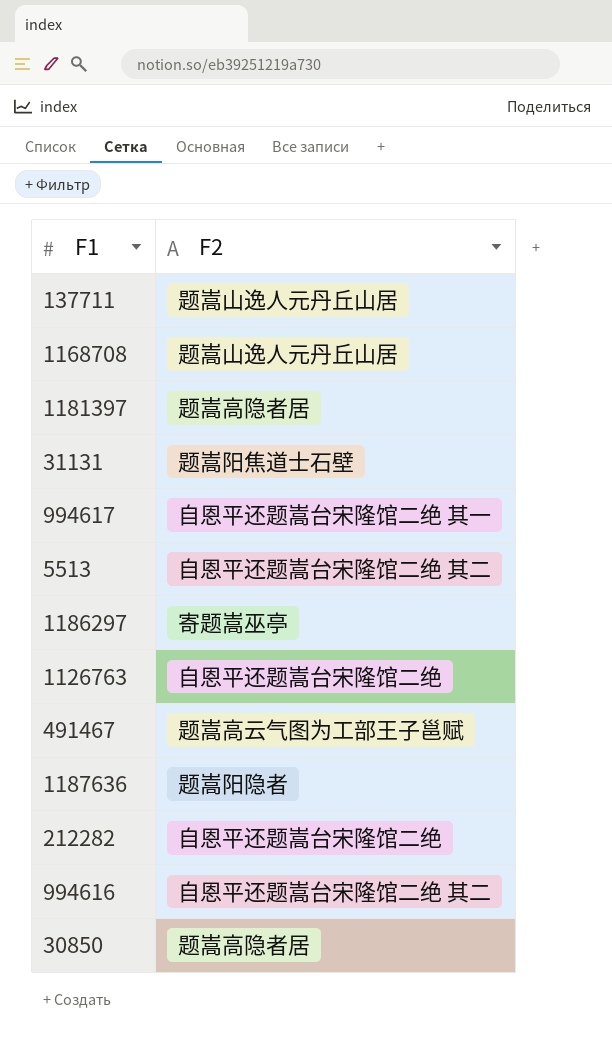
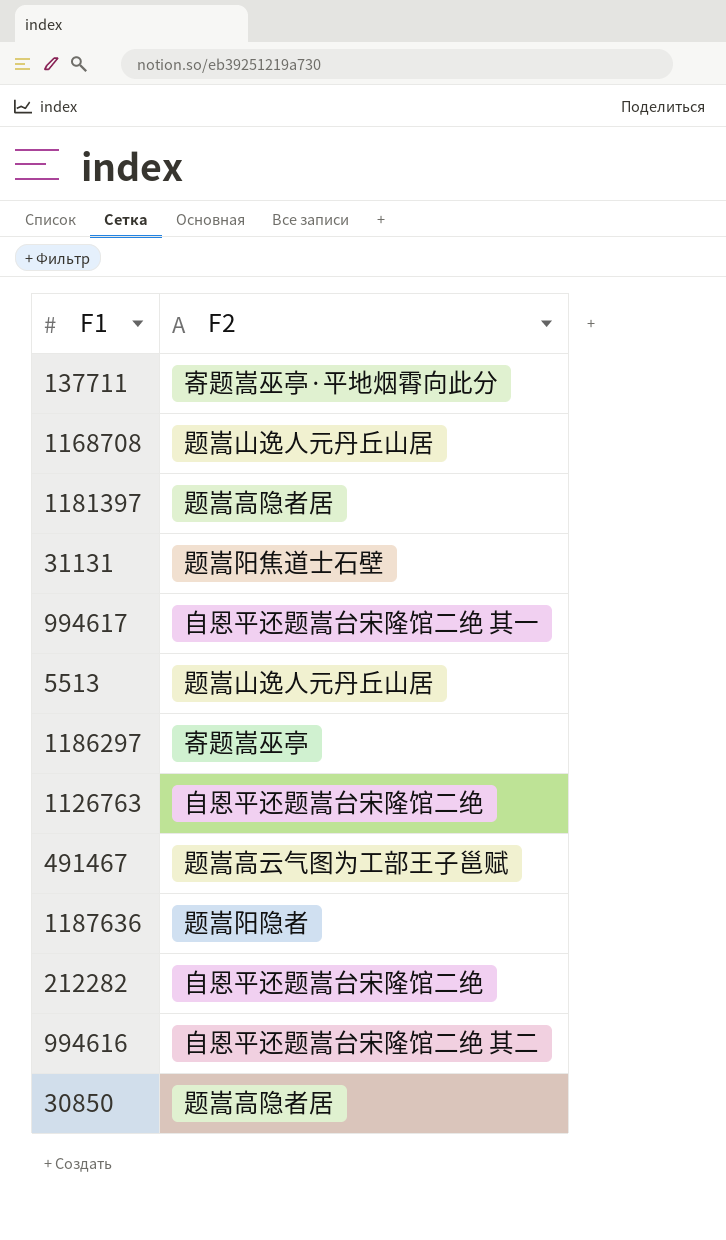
137711 | F2: 题嵩山逸人元丹丘山居 -> 寄题嵩巫亭·平地烟霄向此分
5513 | F2: 自恩平还题嵩台宋隆馆二绝 其二 -> 题嵩山逸人元丹丘山居

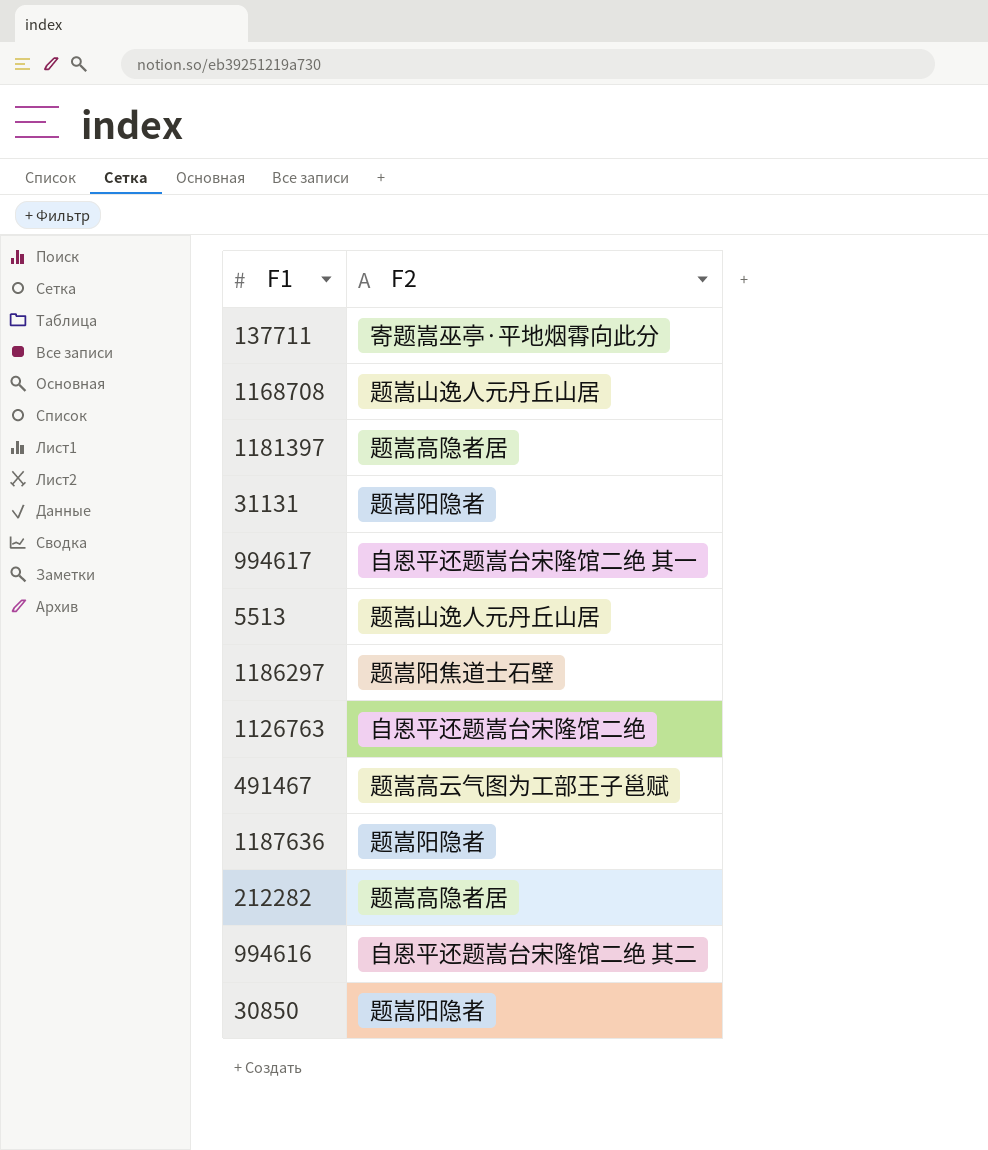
31131 | F2: 题嵩阳焦道士石壁 -> 题嵩阳隐者
1186297 | F2: 寄题嵩巫亭 -> 题嵩阳焦道士石壁
212282 | F2: 自恩平还题嵩台宋隆馆二绝 -> 题嵩高隐者居
30850 | F2: 题嵩高隐者居 -> 题嵩阳隐者

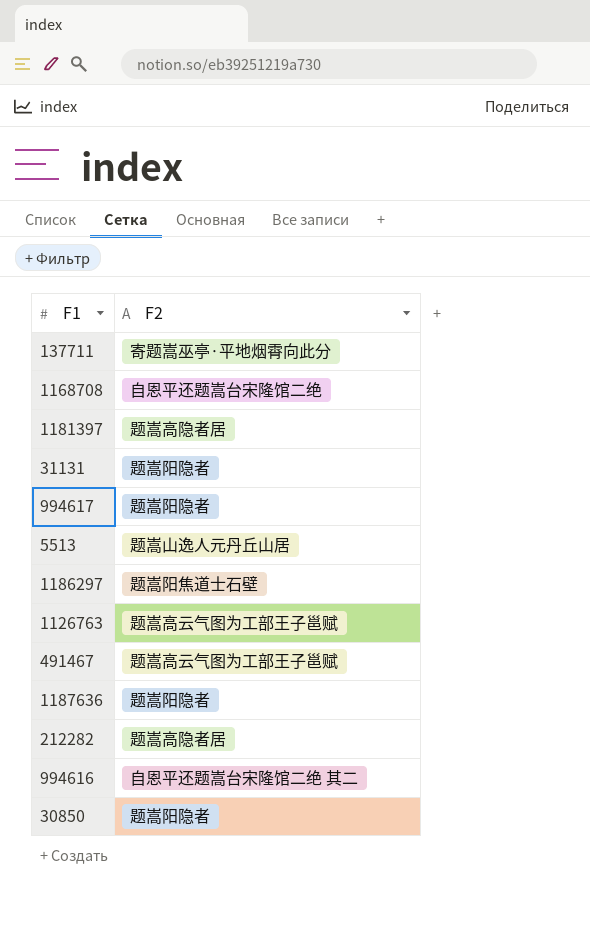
1168708 | F2: 题嵩山逸人元丹丘山居 -> 自恩平还题嵩台宋隆馆二绝
994617 | F2: 自恩平还题嵩台宋隆馆二绝 其一 -> 题嵩阳隐者
1126763 | F2: 自恩平还题嵩台宋隆馆二绝 -> 题嵩高云气图为工部王子邕赋

